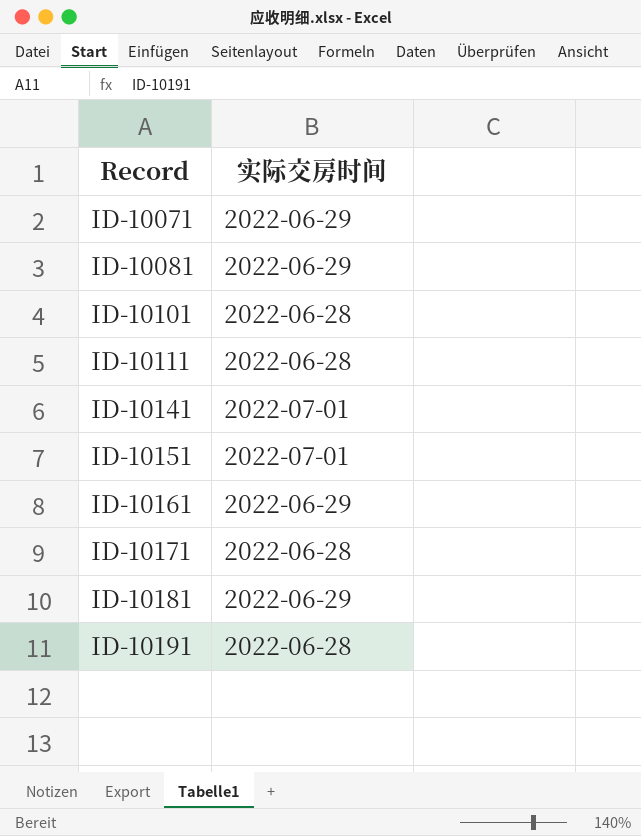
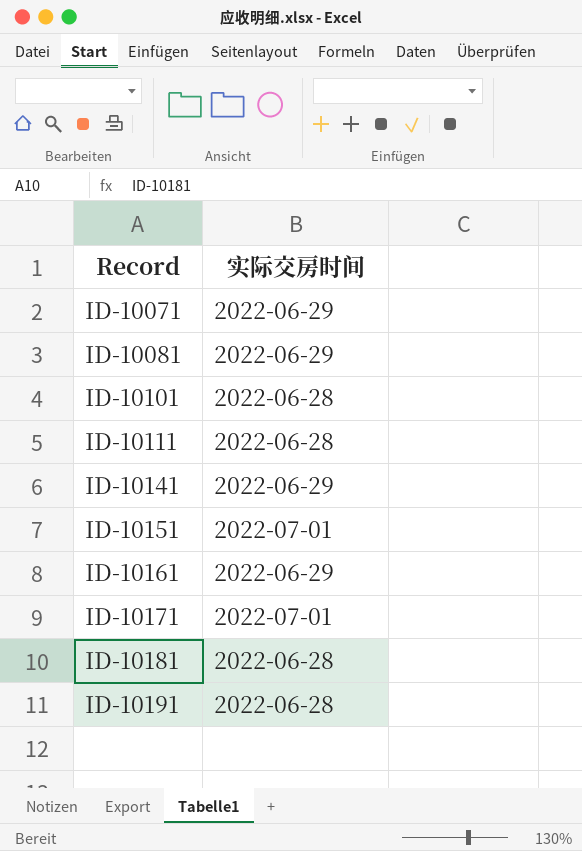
ID-10141 | 实际交房时间: 2022-07-01 -> 2022-06-29
ID-10171 | 实际交房时间: 2022-06-28 -> 2022-07-01
ID-10181 | 实际交房时间: 2022-06-29 -> 2022-06-28

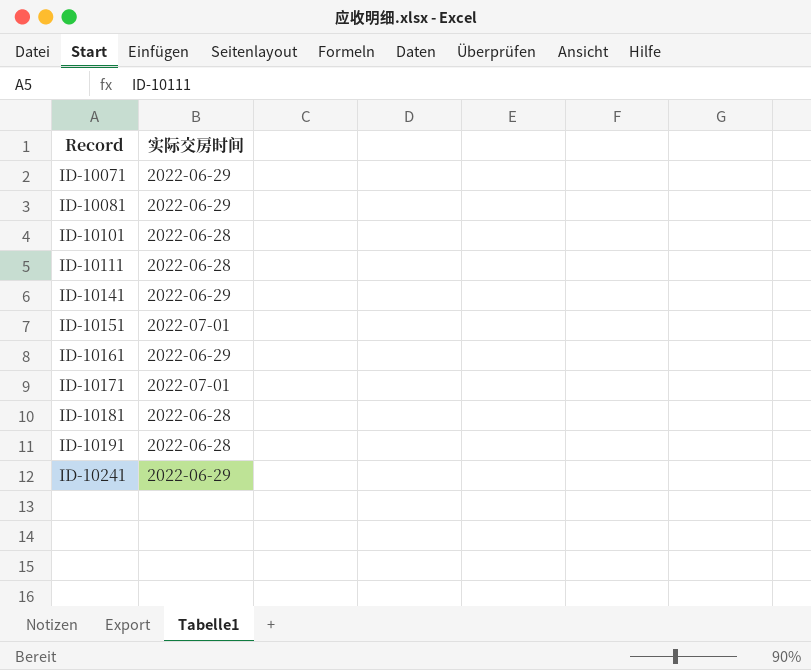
row ID-10241: none -> 2022-06-29

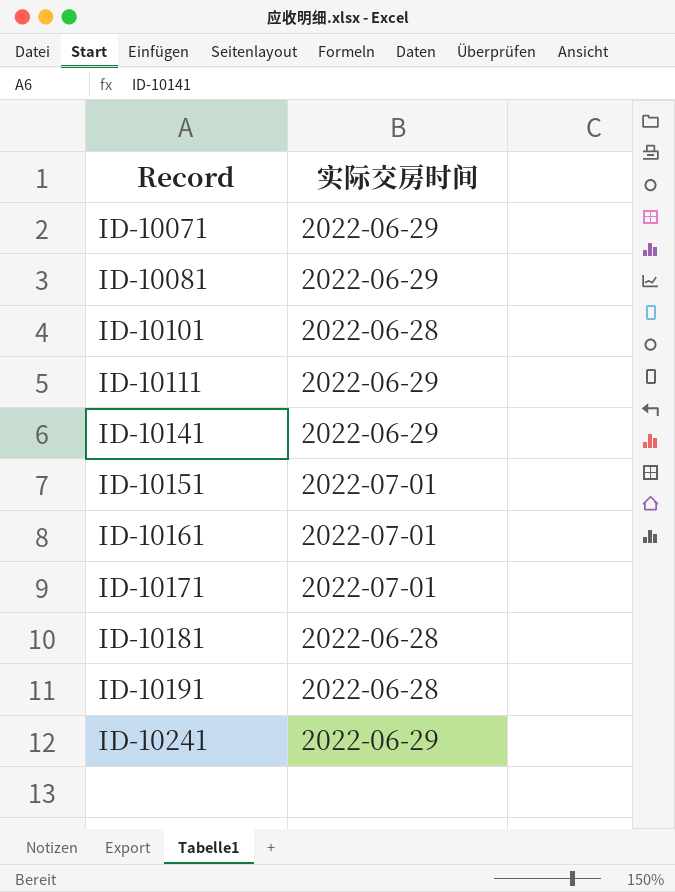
ID-10111 | 实际交房时间: 2022-06-28 -> 2022-06-29
ID-10161 | 实际交房时间: 2022-06-29 -> 2022-07-01

